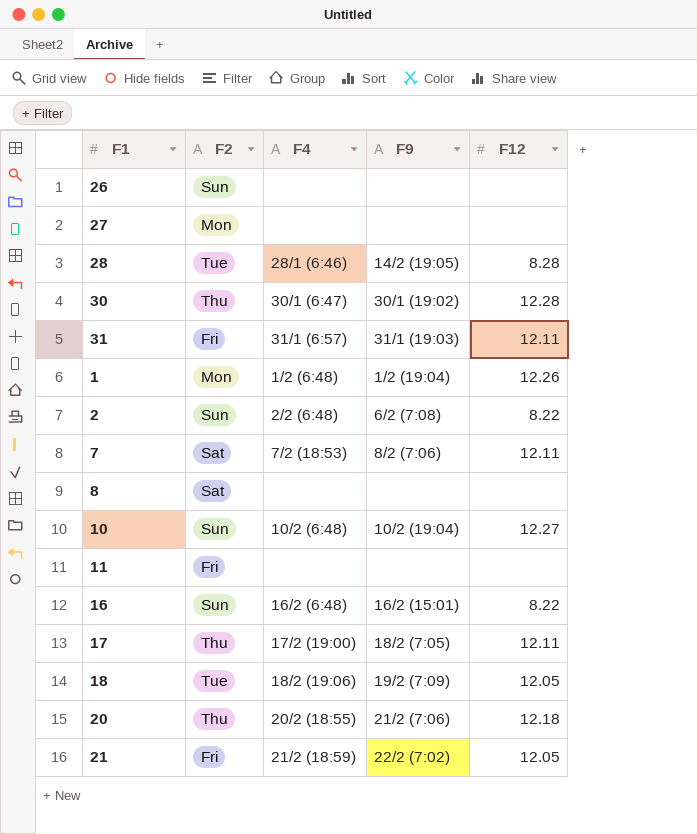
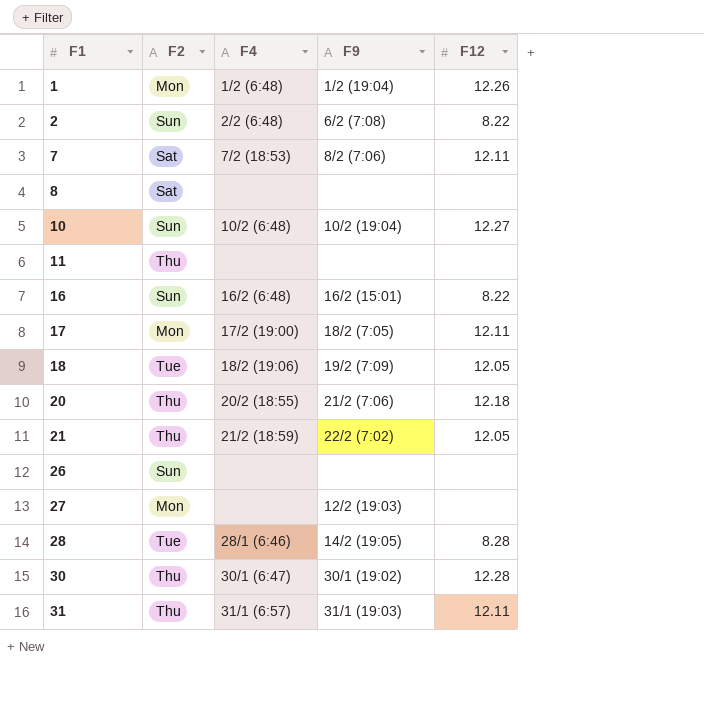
row order: none -> F1 ascending
11 | F2: Fri -> Thu
17 | F2: Thu -> Mon
21 | F2: Fri -> Thu
27 | F9: none -> 12/2 (19:03)
31 | F2: Fri -> Thu

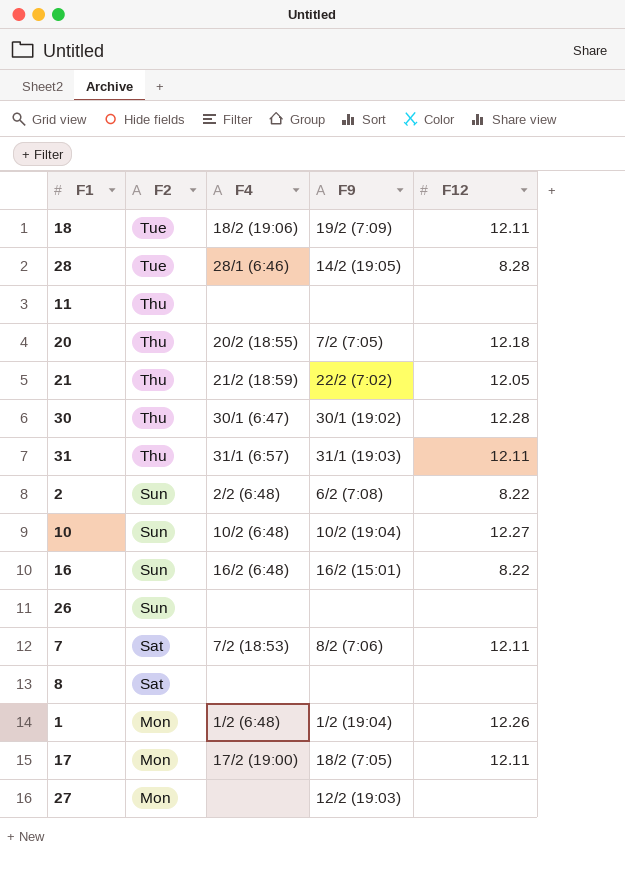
row order: F1 ascending -> F2 descending
18 | F12: 12.05 -> 12.11
20 | F9: 21/2 (7:06) -> 7/2 (7:05)

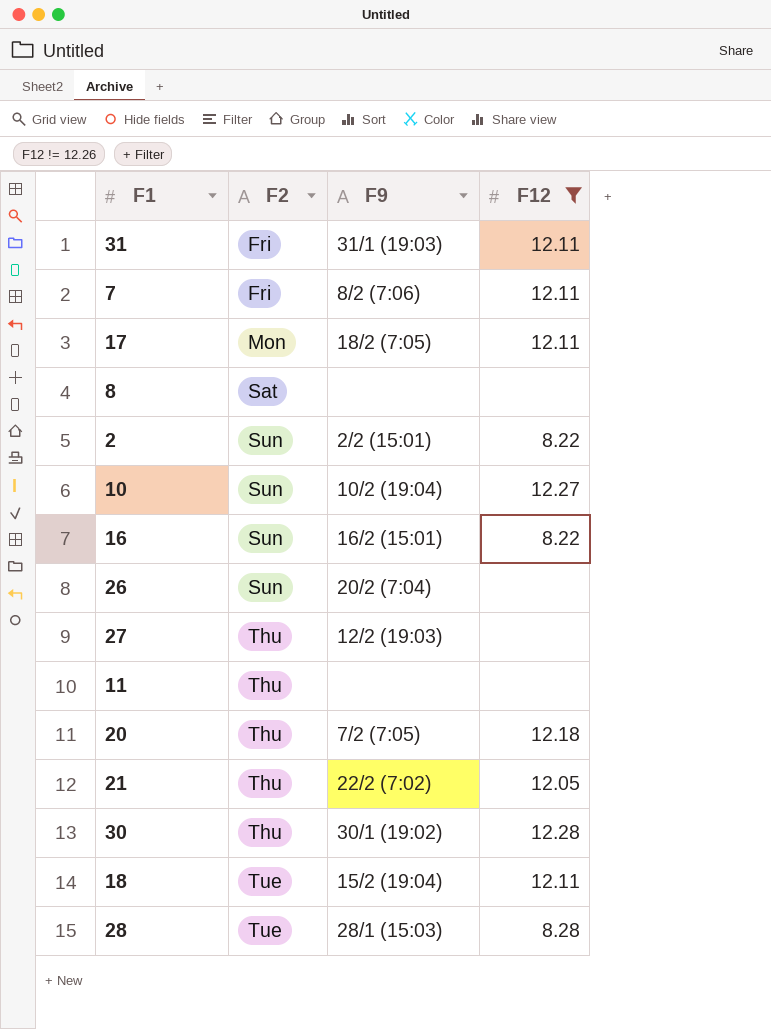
filter: none -> F12 != 12.26
row order: F2 descending -> F2 ascending
column F4 | position: 3 -> none
31 | F2: Thu -> Fri
7 | F2: Sat -> Fri
2 | F9: 6/2 (7:08) -> 2/2 (15:01)
26 | F9: none -> 20/2 (7:04)
27 | F2: Mon -> Thu
18 | F9: 19/2 (7:09) -> 15/2 (19:04)
28 | F9: 14/2 (19:05) -> 28/1 (15:03)

